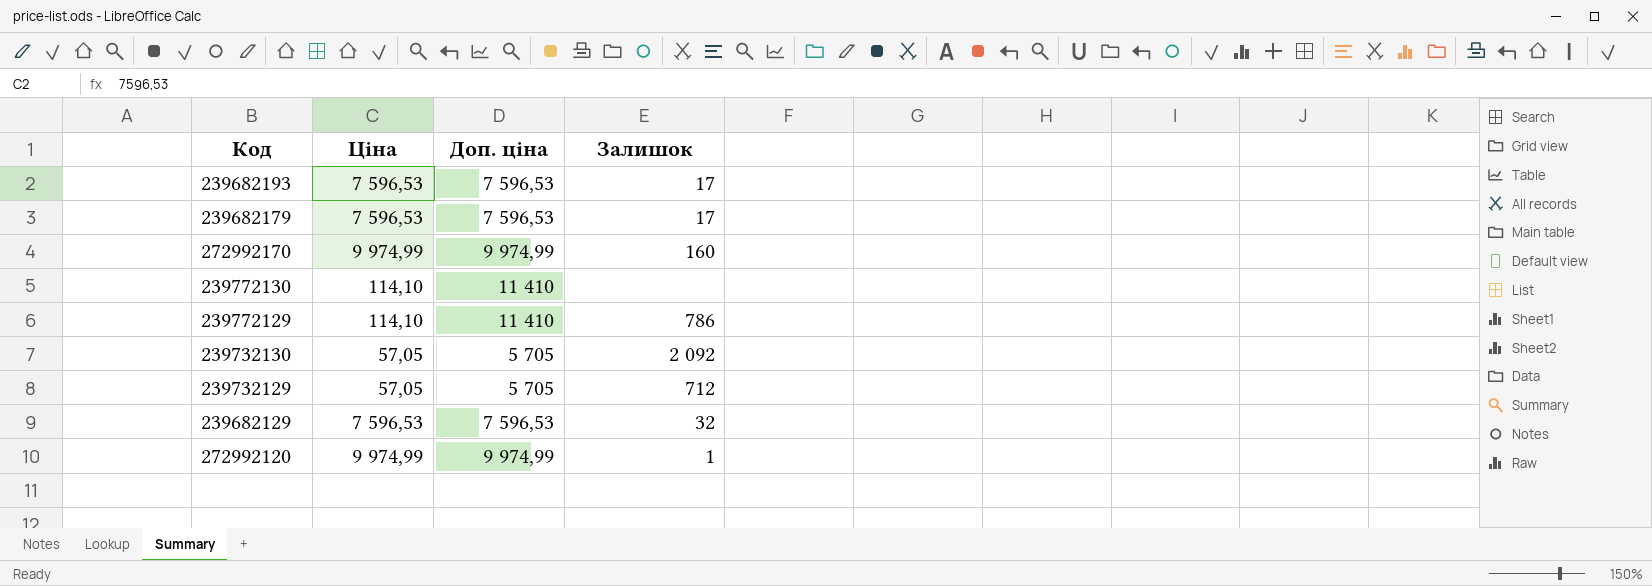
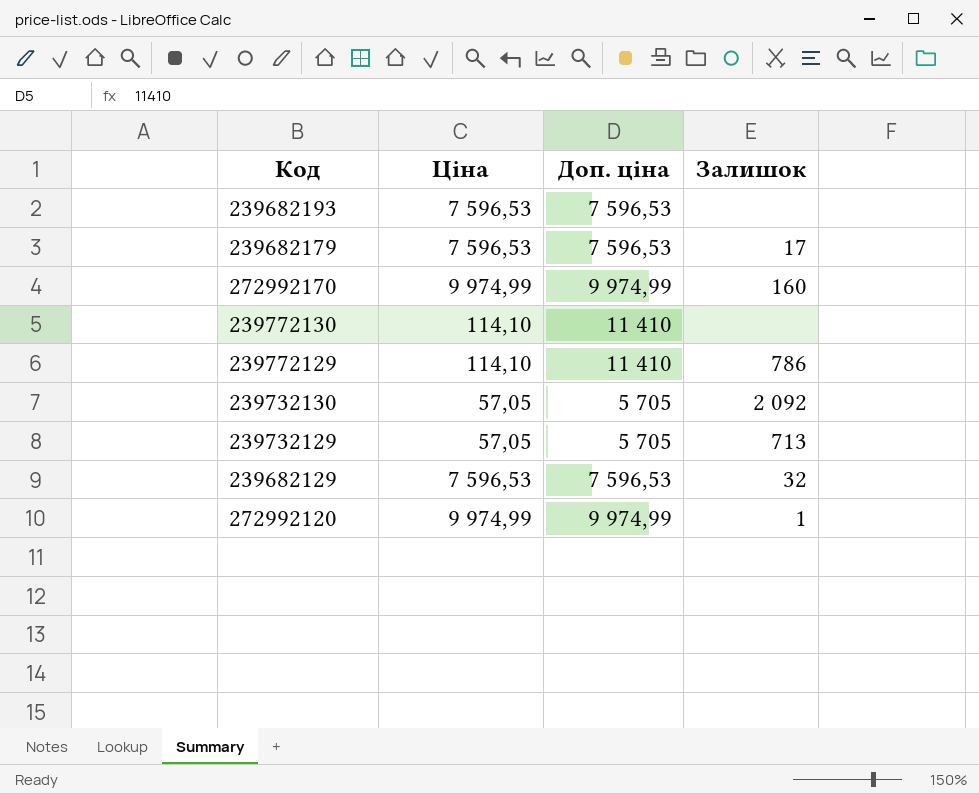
239682193 | Залишок: 17 -> none
239732129 | Залишок: 712 -> 713

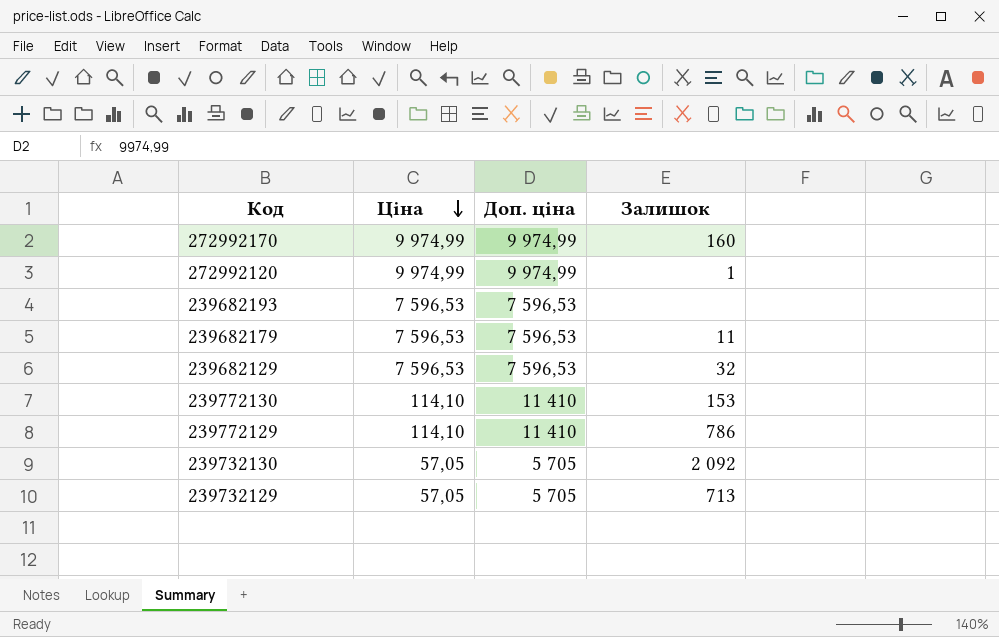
row order: none -> Ціна descending
239682179 | Залишок: 17 -> 11
239772130 | Залишок: none -> 153

